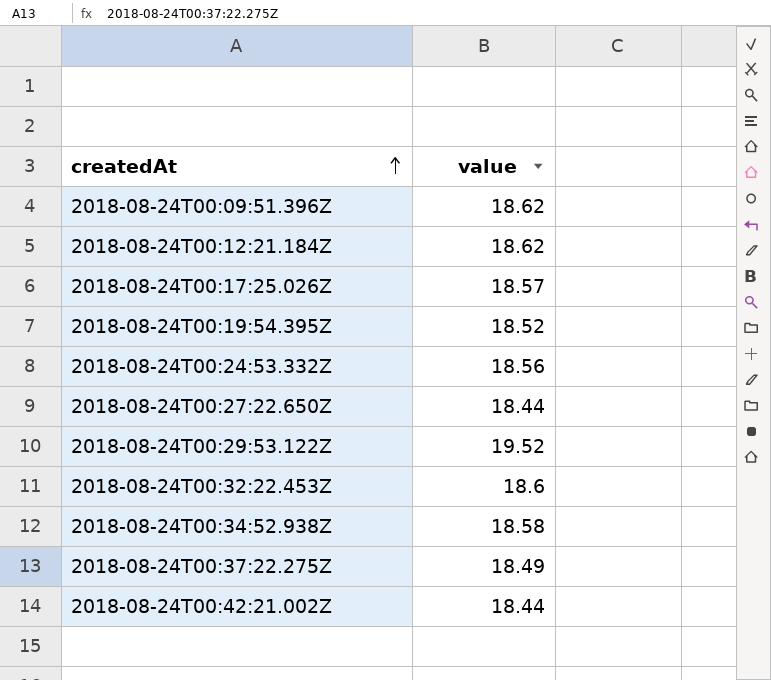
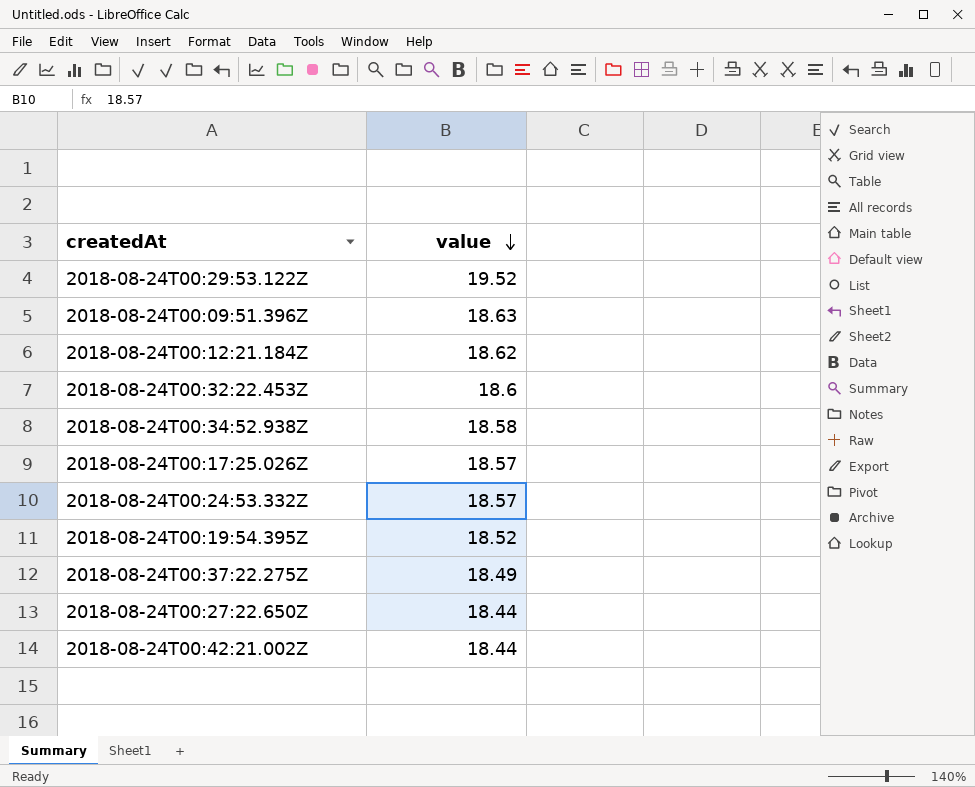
row order: createdAt ascending -> value descending
2018-08-24T00:09:51.396Z | value: 18.62 -> 18.63
2018-08-24T00:24:53.332Z | value: 18.56 -> 18.57

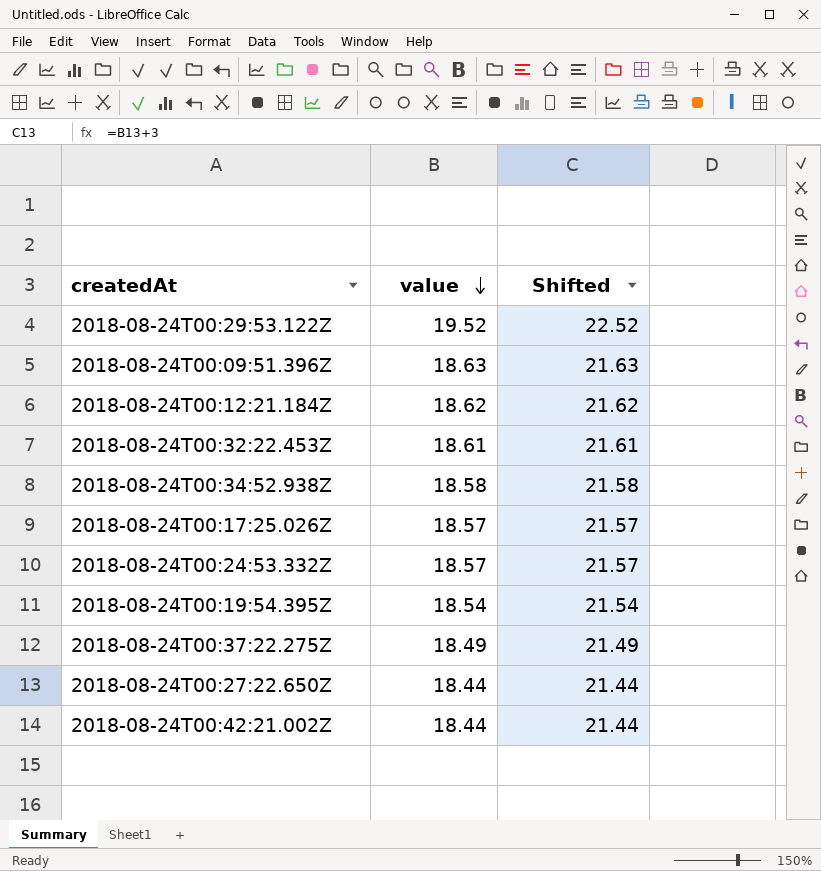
column Shifted | formula: none -> [value] + 3
2018-08-24T00:32:22.453Z | value: 18.6 -> 18.61
2018-08-24T00:19:54.395Z | value: 18.52 -> 18.54

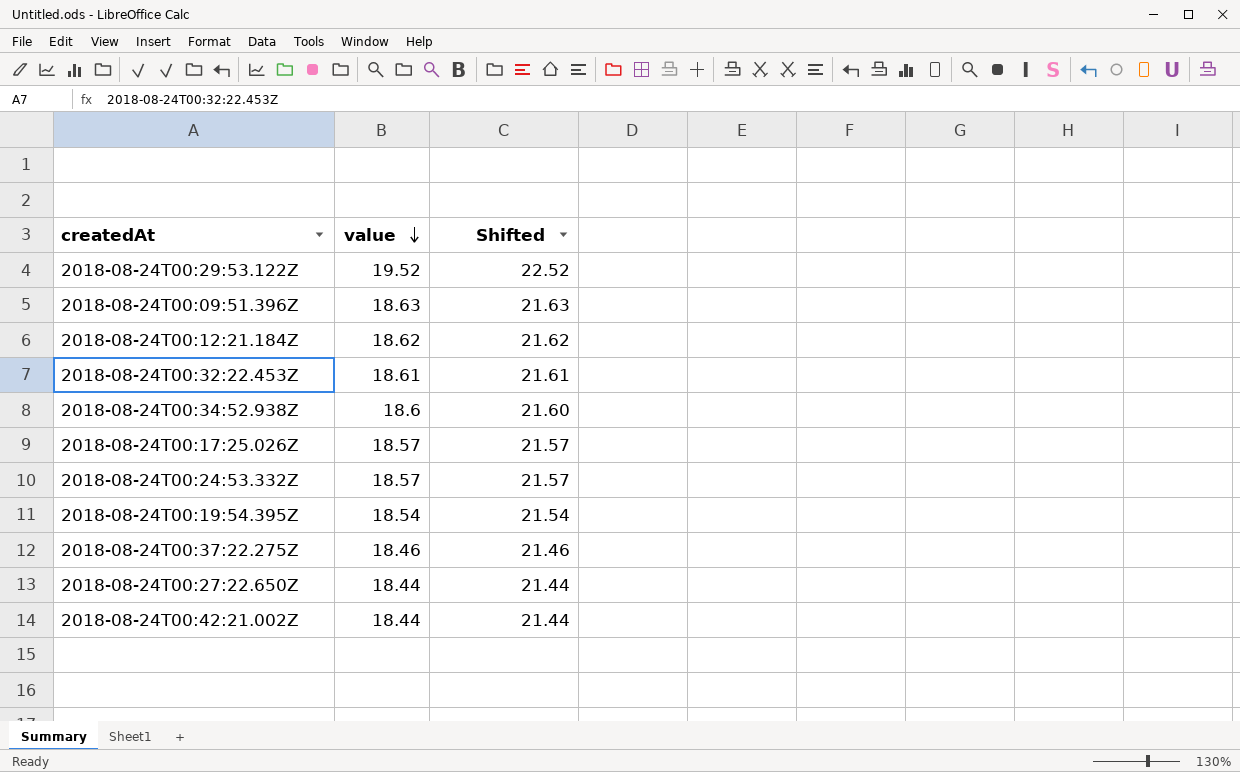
2018-08-24T00:34:52.938Z | value: 18.58 -> 18.6
2018-08-24T00:34:52.938Z | Shifted: 21.58 -> 21.60
2018-08-24T00:37:22.275Z | value: 18.49 -> 18.46
2018-08-24T00:37:22.275Z | Shifted: 21.49 -> 21.46

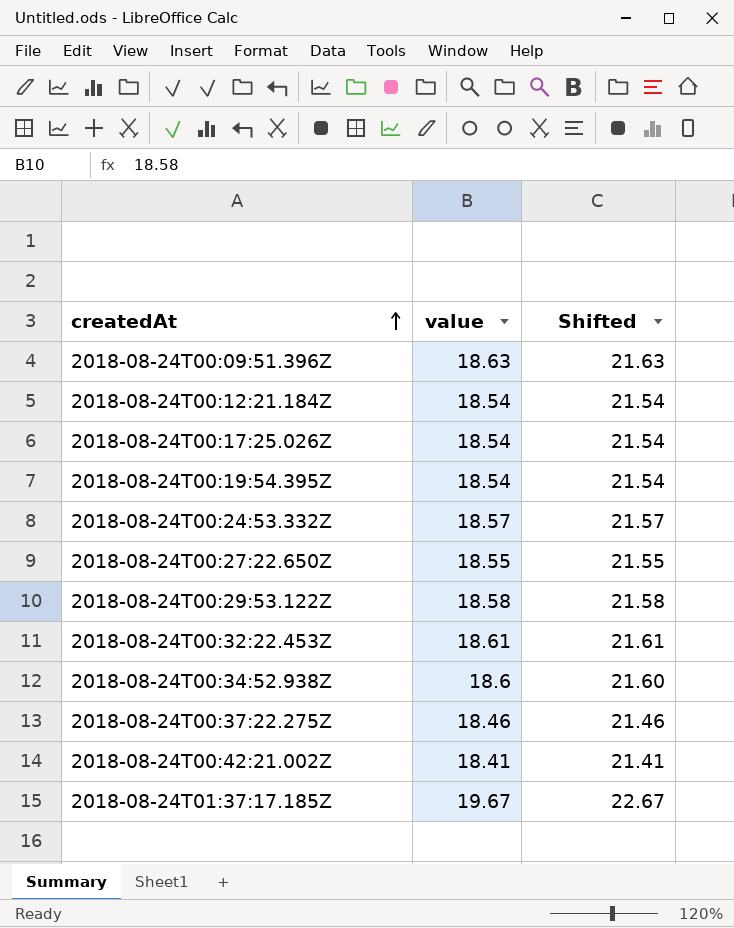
row order: value descending -> createdAt ascending
2018-08-24T00:12:21.184Z | value: 18.62 -> 18.54
2018-08-24T00:12:21.184Z | Shifted: 21.62 -> 21.54
2018-08-24T00:17:25.026Z | value: 18.57 -> 18.54
2018-08-24T00:17:25.026Z | Shifted: 21.57 -> 21.54
2018-08-24T00:27:22.650Z | value: 18.44 -> 18.55
2018-08-24T00:27:22.650Z | Shifted: 21.44 -> 21.55
2018-08-24T00:29:53.122Z | value: 19.52 -> 18.58
2018-08-24T00:29:53.122Z | Shifted: 22.52 -> 21.58
2018-08-24T00:42:21.002Z | value: 18.44 -> 18.41
2018-08-24T00:42:21.002Z | Shifted: 21.44 -> 21.41
row 2018-08-24T01:37:17.185Z: none -> 19.67 | 22.67

